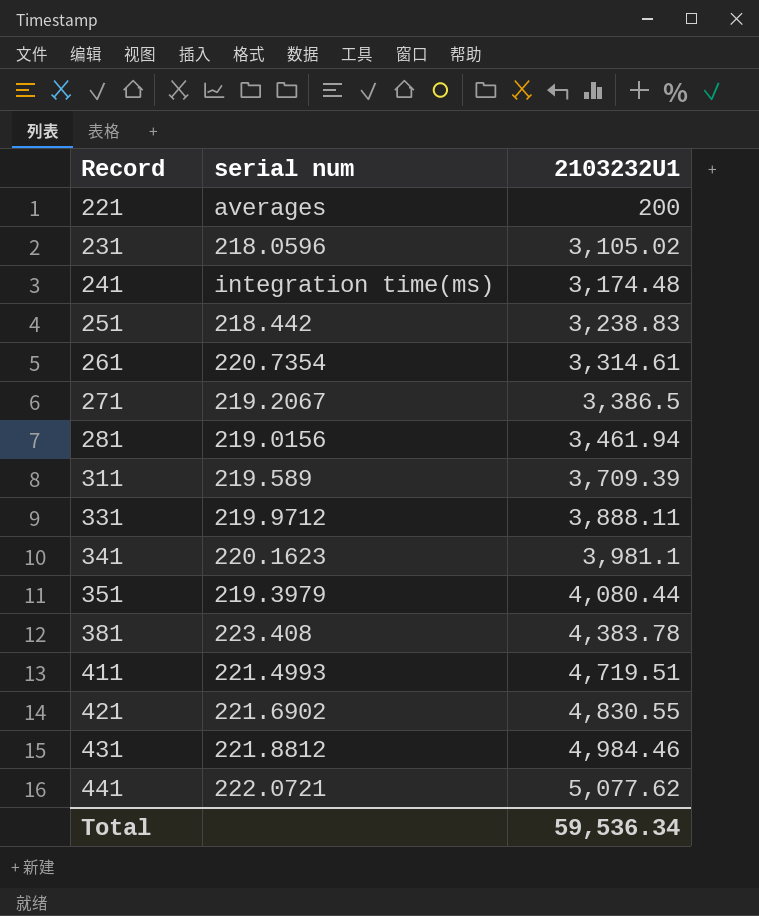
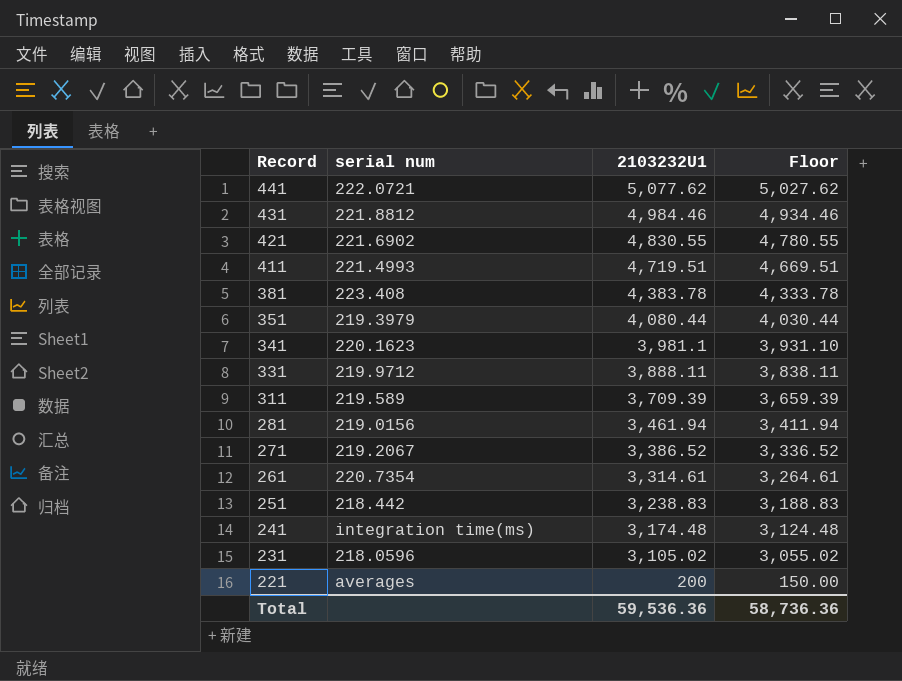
row order: Record ascending -> Record descending
column Floor | formula: none -> [2103232U1] - 50
271 | 2103232U1: 3,386.5 -> 3,386.52
Total | 2103232U1: 59,536.34 -> 59,536.36

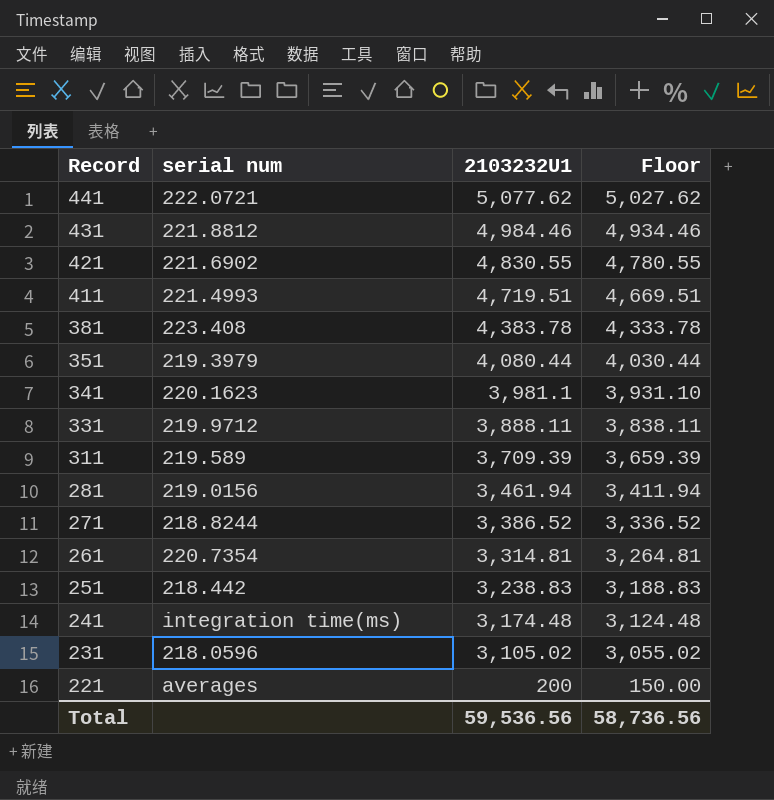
271 | serial num: 219.2067 -> 218.8244
261 | 2103232U1: 3,314.61 -> 3,314.81
261 | Floor: 3,264.61 -> 3,264.81
Total | 2103232U1: 59,536.36 -> 59,536.56
Total | Floor: 58,736.36 -> 58,736.56

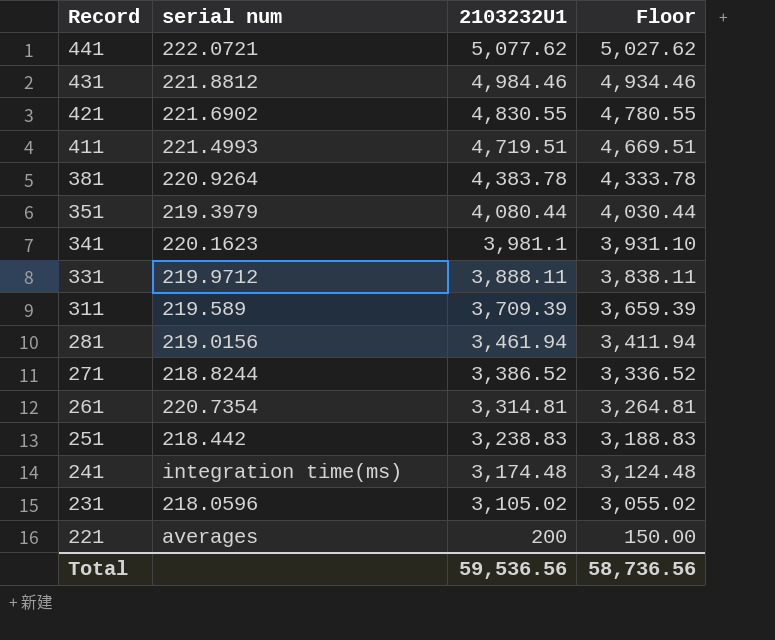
381 | serial num: 223.408 -> 220.9264

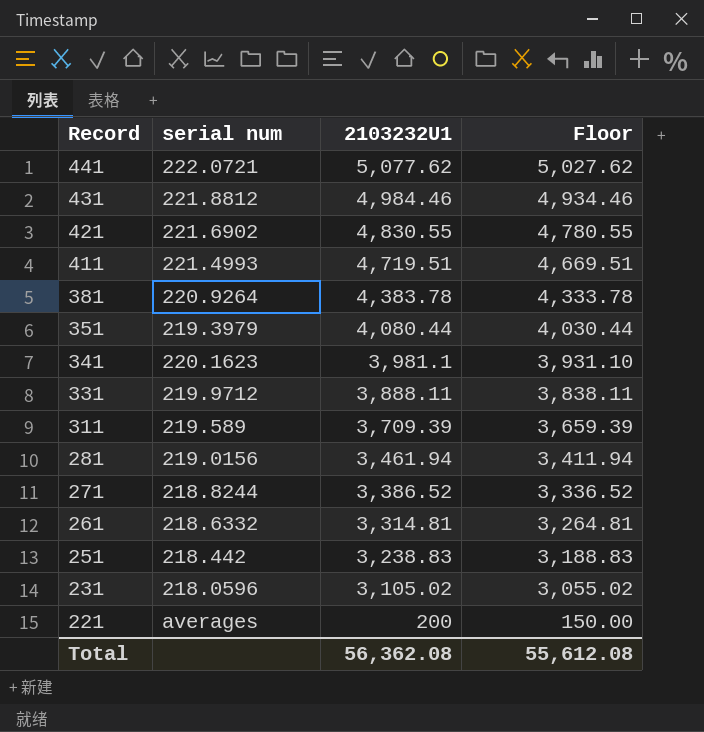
row 241: integration time(ms) | 3,174.48 | 3,124.48 -> none
261 | serial num: 220.7354 -> 218.6332
Total | 2103232U1: 59,536.56 -> 56,362.08
Total | Floor: 58,736.56 -> 55,612.08

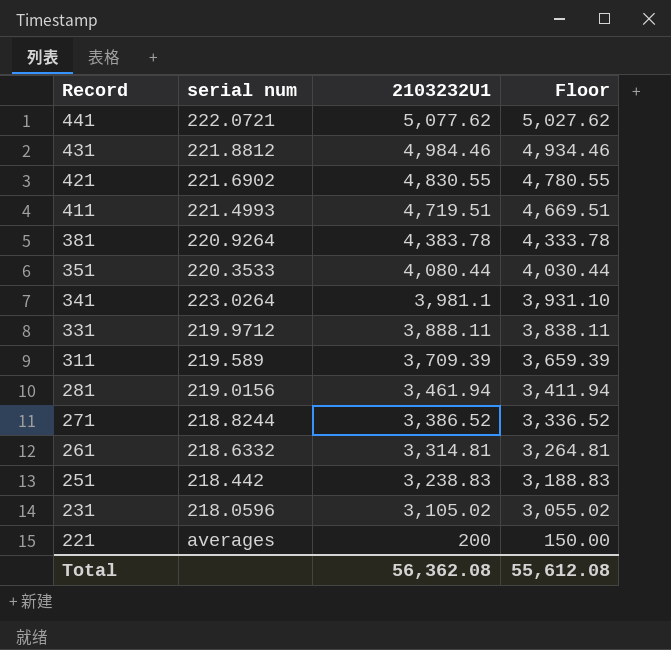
351 | serial num: 219.3979 -> 220.3533
341 | serial num: 220.1623 -> 223.0264

